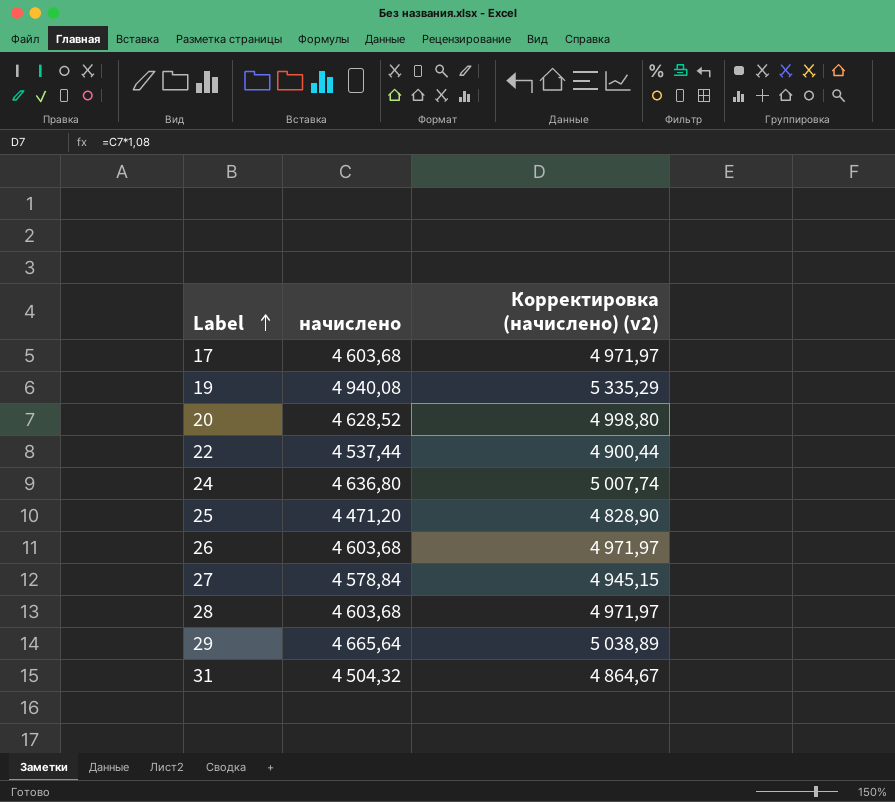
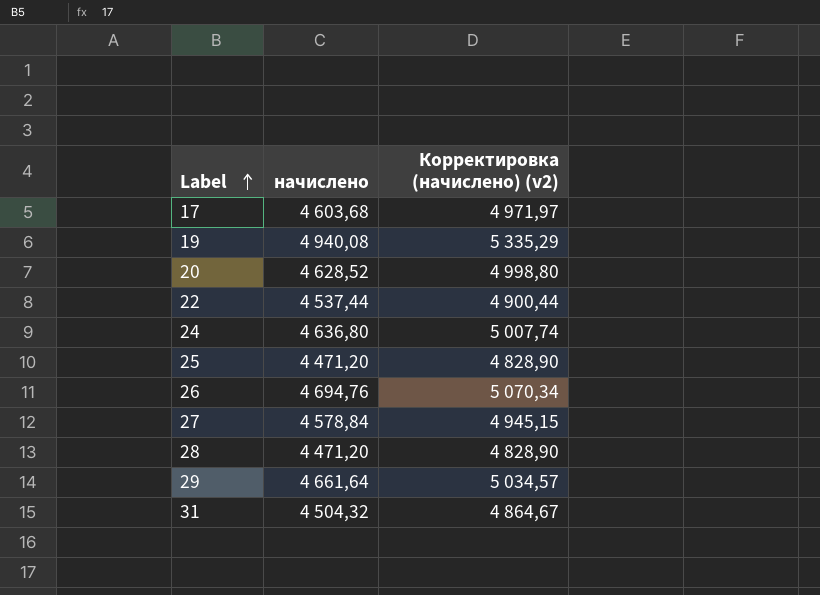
26 | начислено: 4 603,68 -> 4 694,76
26 | Корректировка (начислено) (v2): 4 971,97 -> 5 070,34
28 | начислено: 4 603,68 -> 4 471,20
28 | Корректировка (начислено) (v2): 4 971,97 -> 4 828,90
29 | начислено: 4 665,64 -> 4 661,64
29 | Корректировка (начислено) (v2): 5 038,89 -> 5 034,57

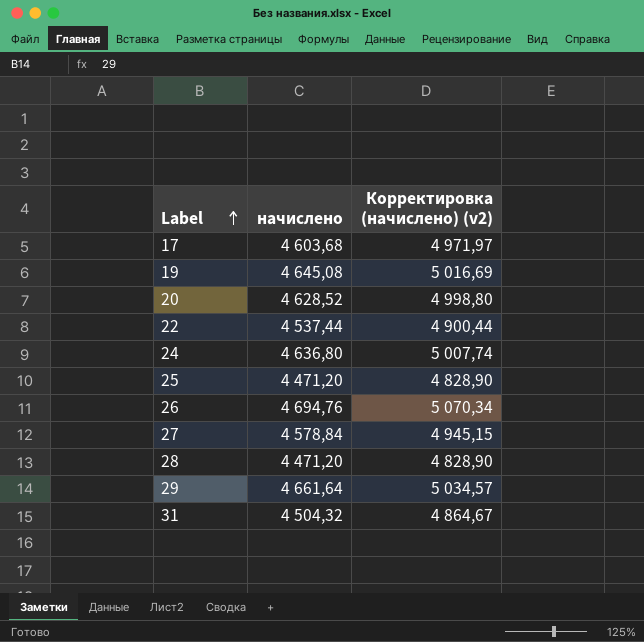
19 | начислено: 4 940,08 -> 4 645,08
19 | Корректировка (начислено) (v2): 5 335,29 -> 5 016,69

